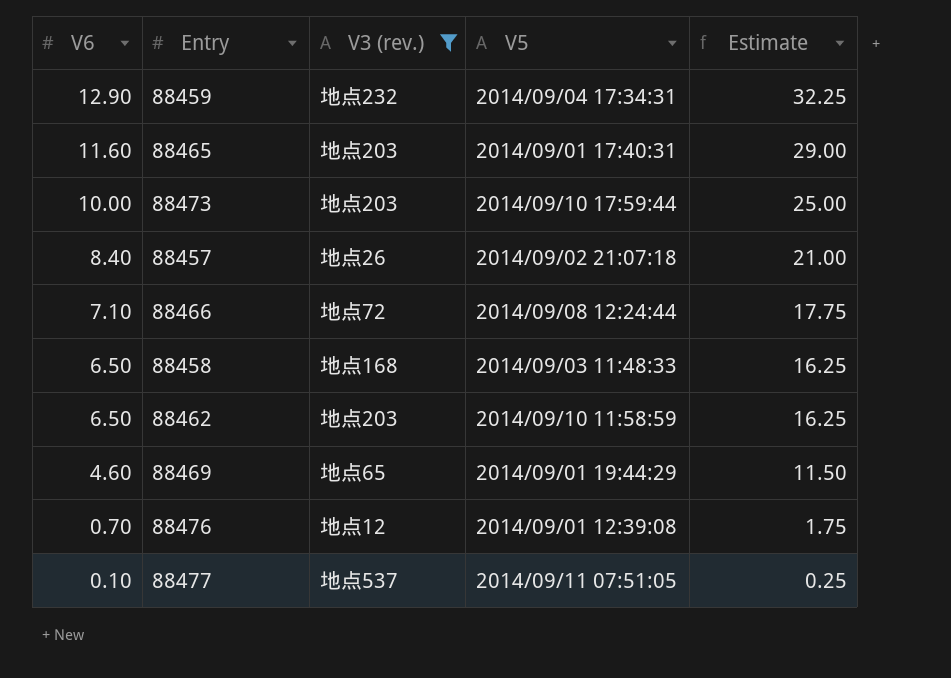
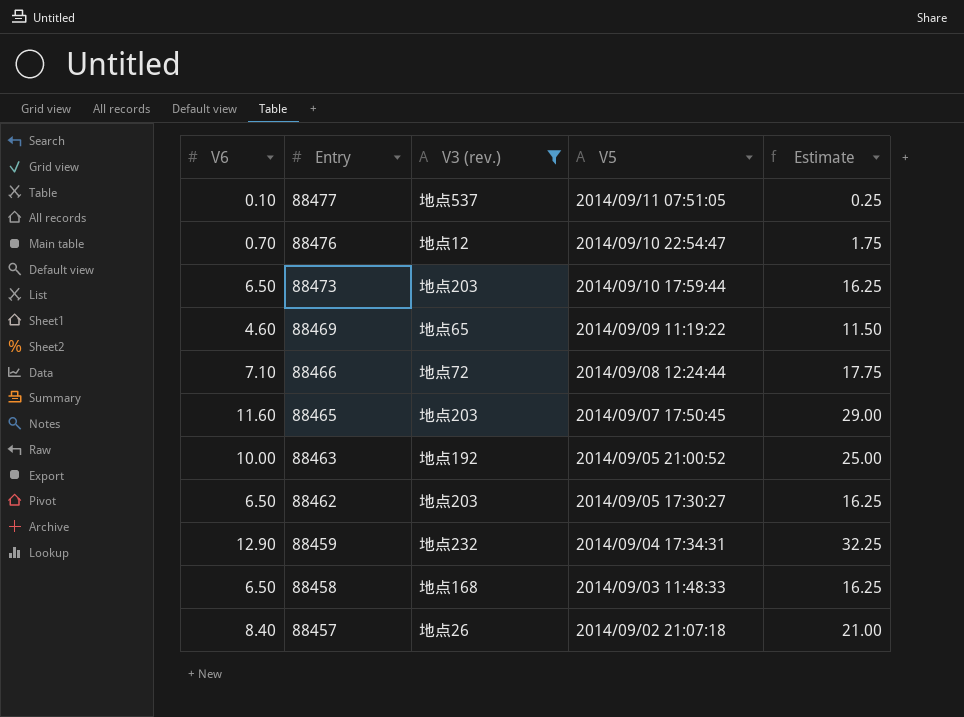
row order: V6 descending -> Entry descending
88476 | V5: 2014/09/01 12:39:08 -> 2014/09/10 22:54:47
88473 | V6: 10.00 -> 6.50
88473 | Estimate: 25.00 -> 16.25
88469 | V5: 2014/09/01 19:44:29 -> 2014/09/09 11:19:22
88465 | V5: 2014/09/01 17:40:31 -> 2014/09/07 17:50:45
row 88463: none -> 10.00 | 地点192 | 2014/09/05 21:00:52 | 25.00
88462 | V5: 2014/09/10 11:58:59 -> 2014/09/05 17:30:27

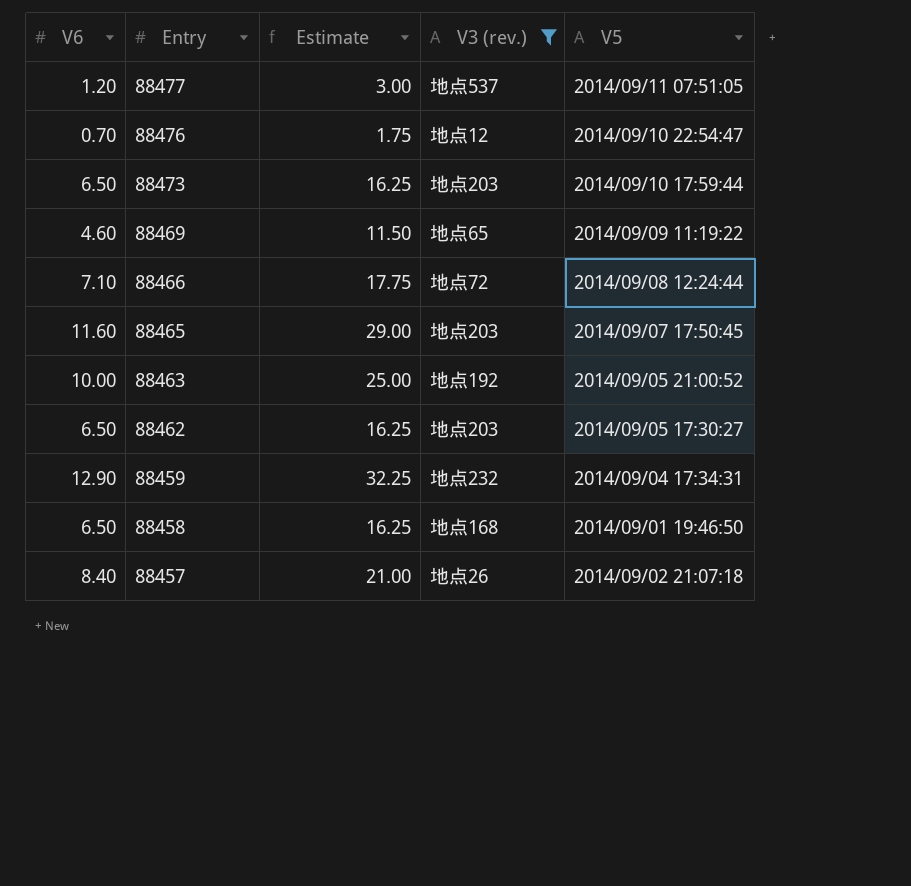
column Estimate | position: 5 -> 3
88477 | V6: 0.10 -> 1.20
88477 | Estimate: 0.25 -> 3.00
88458 | V5: 2014/09/03 11:48:33 -> 2014/09/01 19:46:50

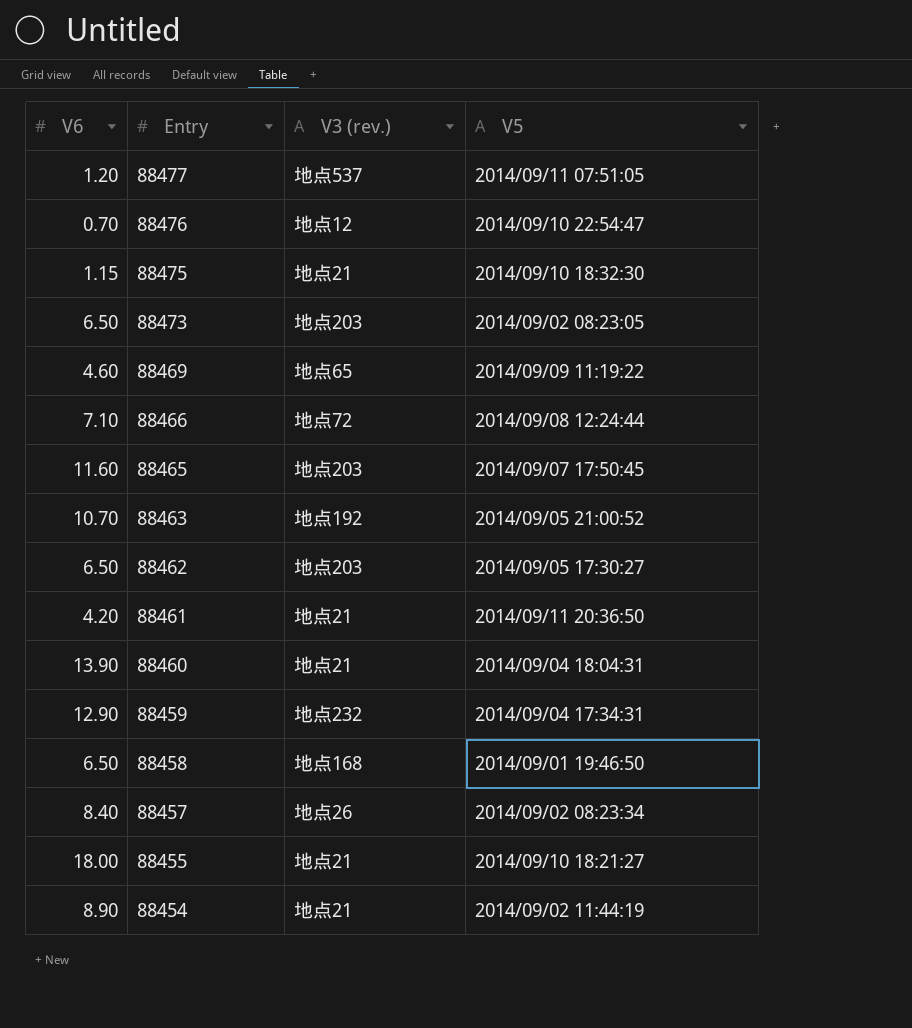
filter: V3 (rev.) != 地点21 -> none
column Estimate | formula: [V6] * 2.5 -> none
88473 | V5: 2014/09/10 17:59:44 -> 2014/09/02 08:23:05
88463 | V6: 10.00 -> 10.70
88457 | V5: 2014/09/02 21:07:18 -> 2014/09/02 08:23:34

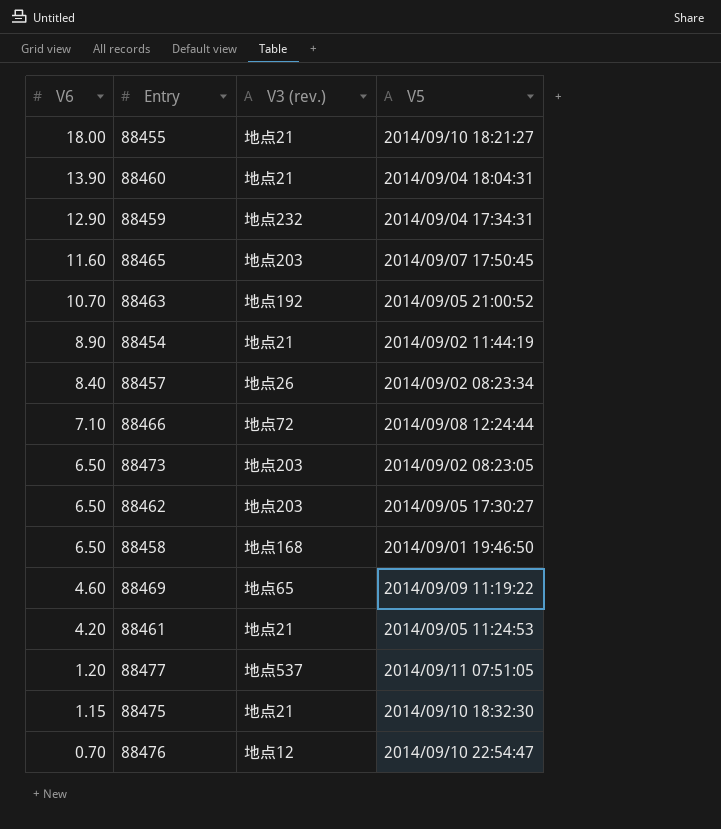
row order: Entry descending -> V6 descending
88461 | V5: 2014/09/11 20:36:50 -> 2014/09/05 11:24:53

